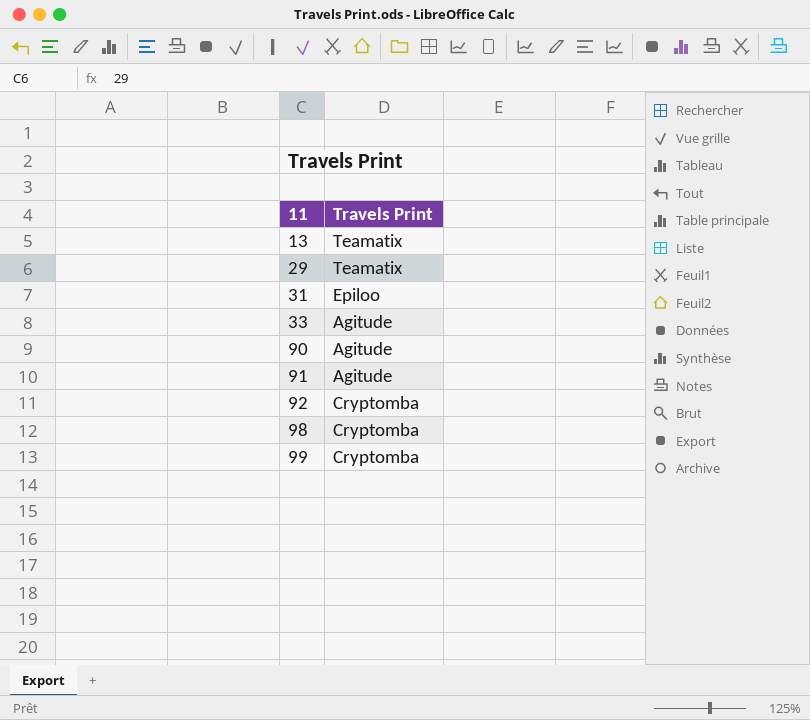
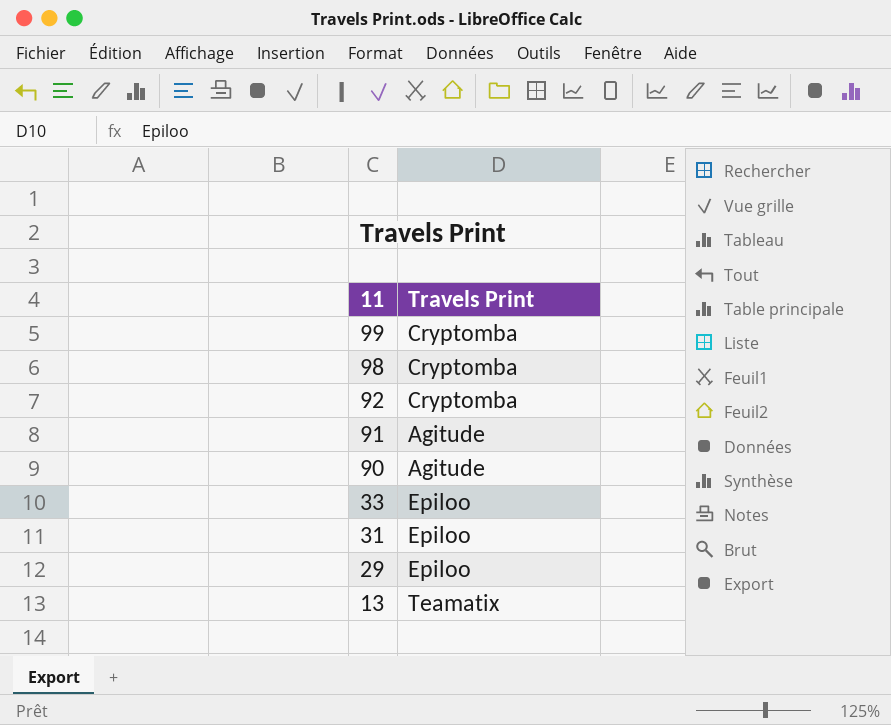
row order: 11 ascending -> 11 descending
33 | Travels Print: Agitude -> Epiloo
29 | Travels Print: Teamatix -> Epiloo

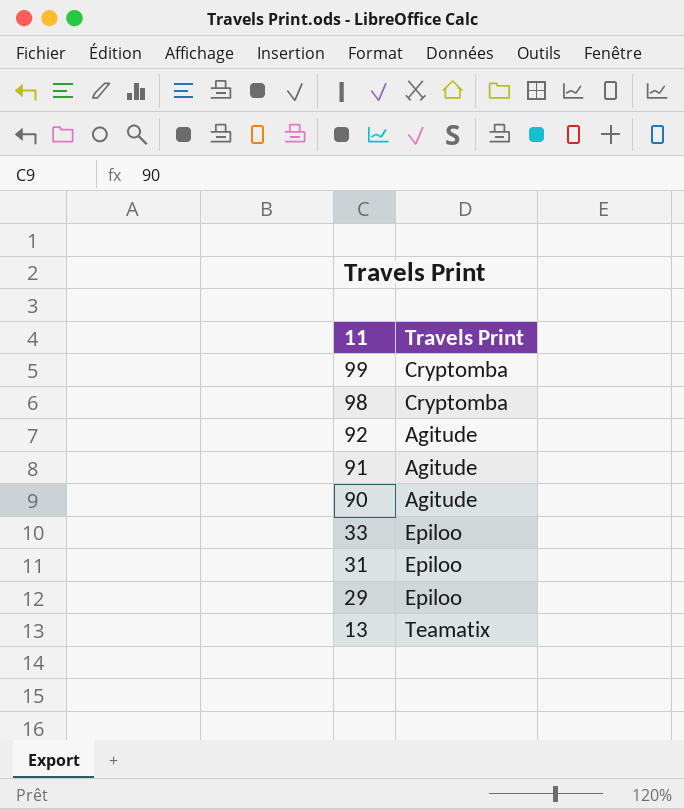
92 | Travels Print: Cryptomba -> Agitude

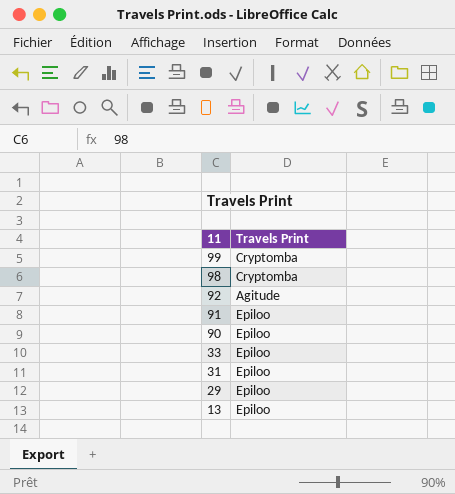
91 | Travels Print: Agitude -> Epiloo
90 | Travels Print: Agitude -> Epiloo
13 | Travels Print: Teamatix -> Epiloo

